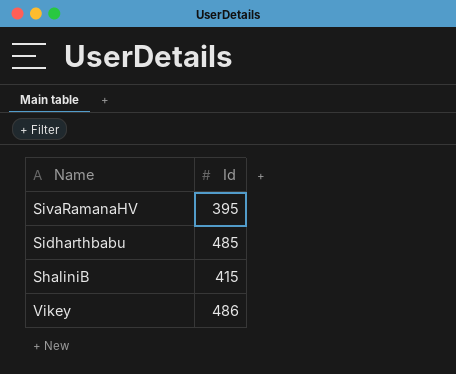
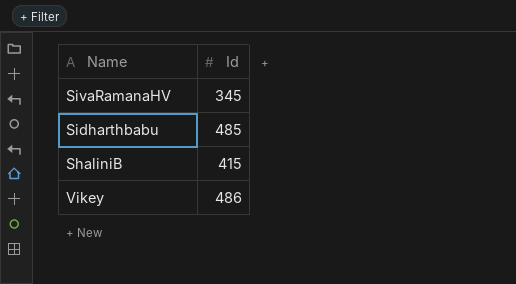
SivaRamanaHV | Id: 395 -> 345

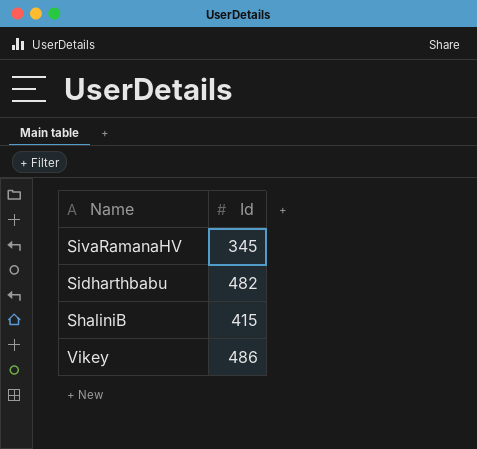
Sidharthbabu | Id: 485 -> 482

